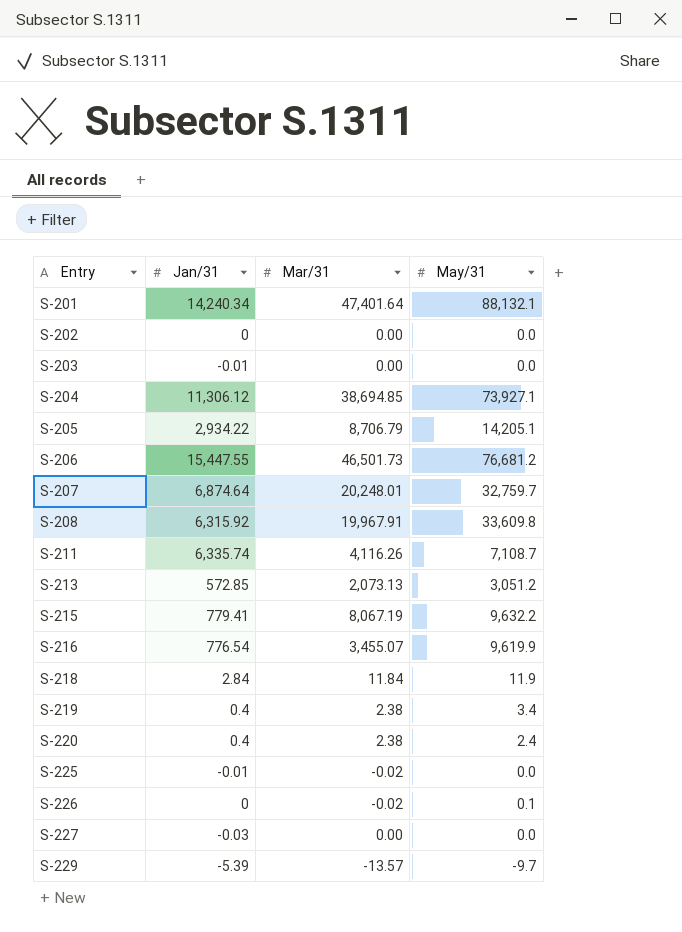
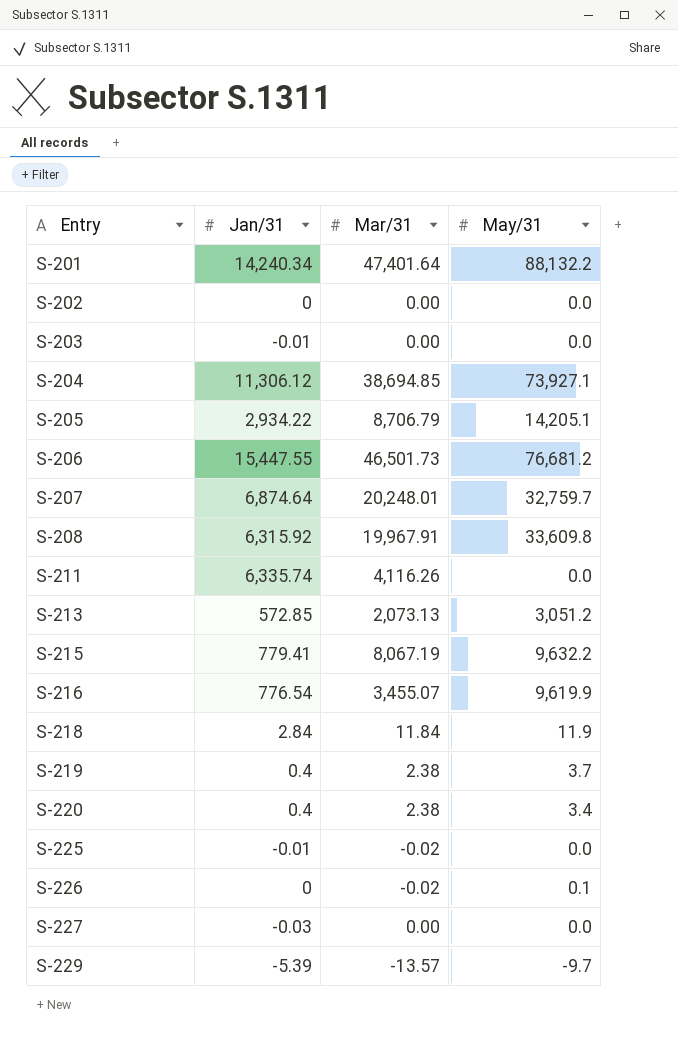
S-201 | May/31: 88,132.1 -> 88,132.2
S-211 | May/31: 7,108.7 -> 0.0
S-219 | May/31: 3.4 -> 3.7
S-220 | May/31: 2.4 -> 3.4

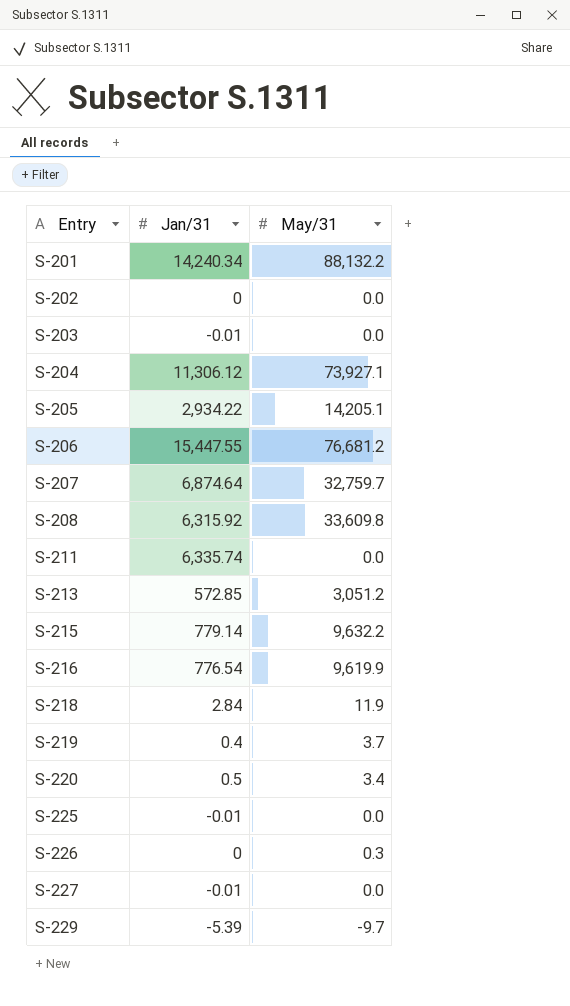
column Mar/31 | position: 3 -> none
S-215 | Jan/31: 779.41 -> 779.14
S-220 | Jan/31: 0.4 -> 0.5
S-226 | May/31: 0.1 -> 0.3
S-227 | Jan/31: -0.03 -> -0.01

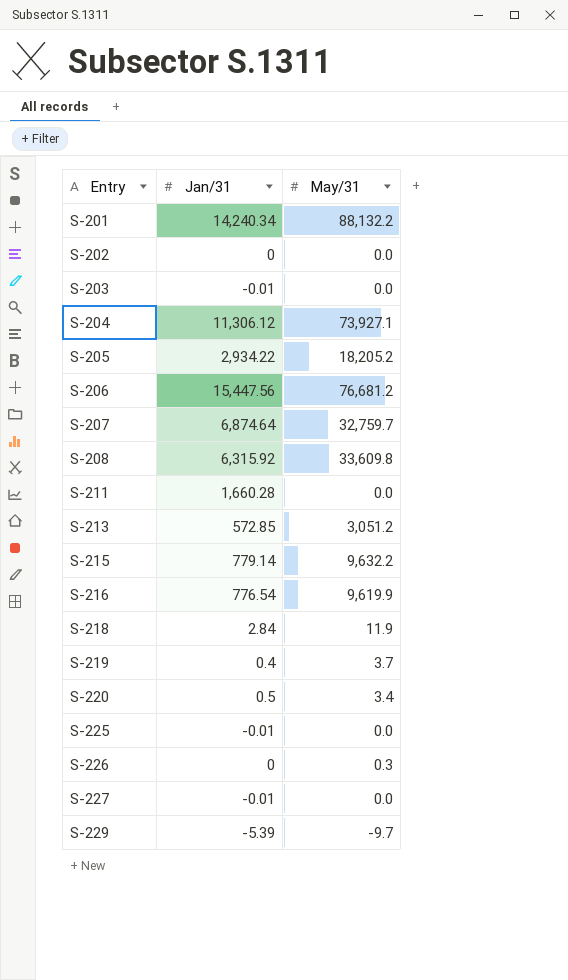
S-205 | May/31: 14,205.1 -> 18,205.2
S-206 | Jan/31: 15,447.55 -> 15,447.56
S-211 | Jan/31: 6,335.74 -> 1,660.28

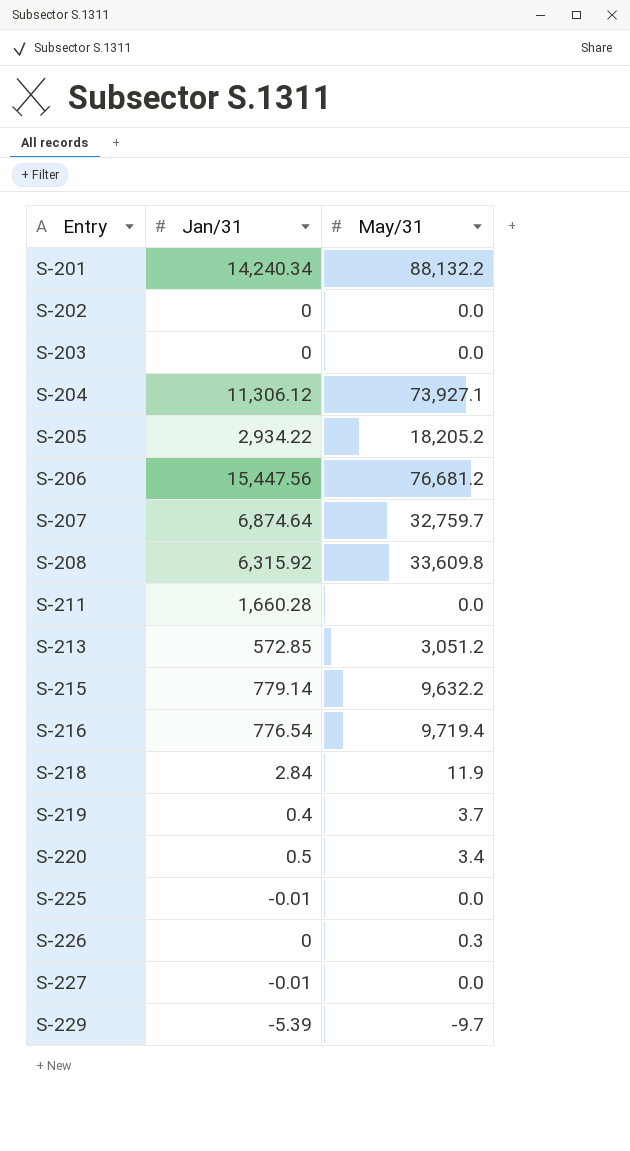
S-203 | Jan/31: -0.01 -> 0
S-216 | May/31: 9,619.9 -> 9,719.4

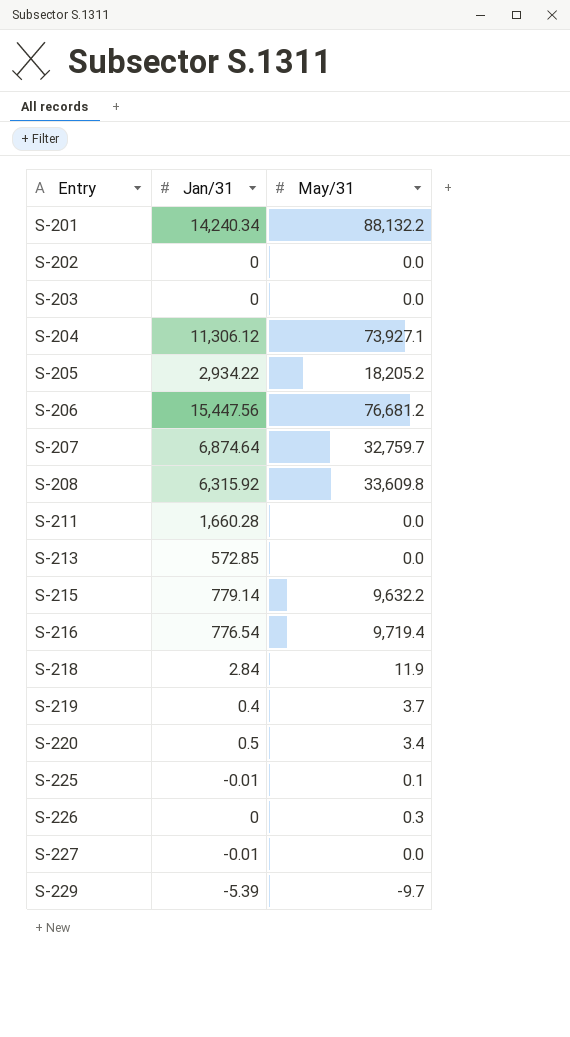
S-213 | May/31: 3,051.2 -> 0.0
S-225 | May/31: 0.0 -> 0.1

